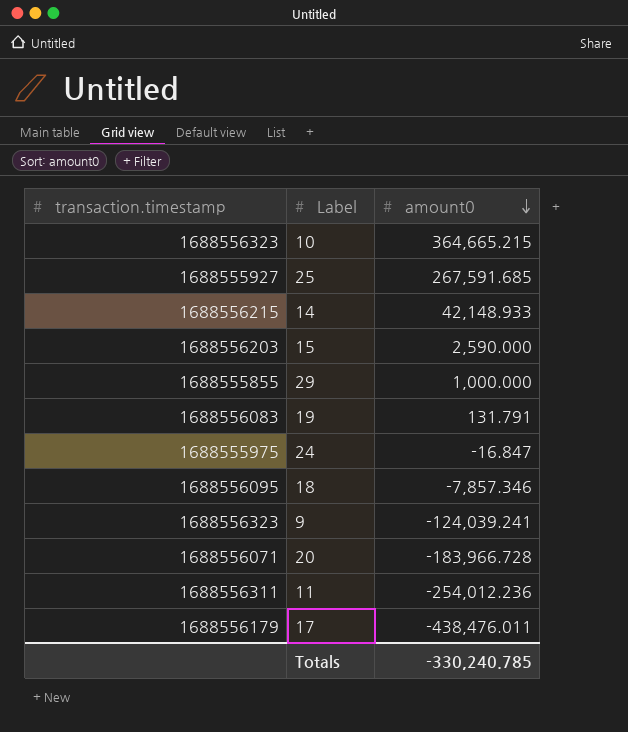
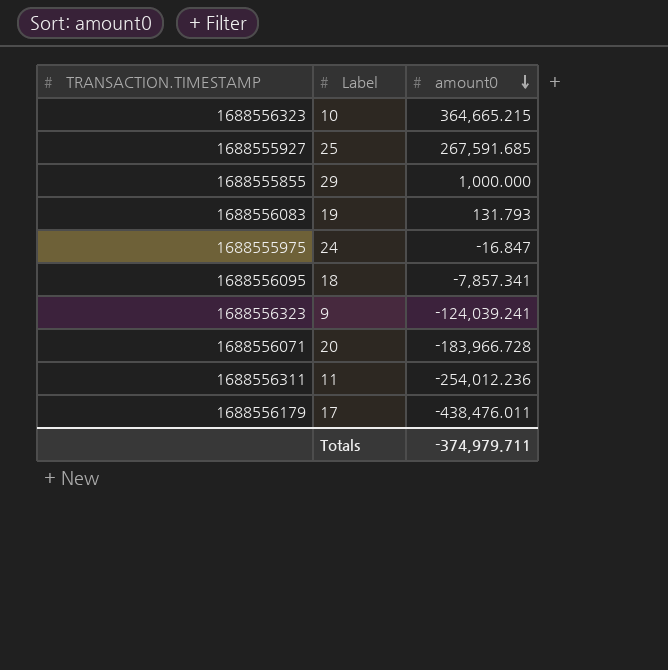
column name: transaction.timestamp -> TRANSACTION.TIMESTAMP
row 14: 1688556215 | 42,148.933 -> none
row 15: 1688556203 | 2,590.000 -> none
19 | amount0: 131.791 -> 131.793
18 | amount0: -7,857.346 -> -7,857.341
Totals | amount0: -330,240.785 -> -374,979.711

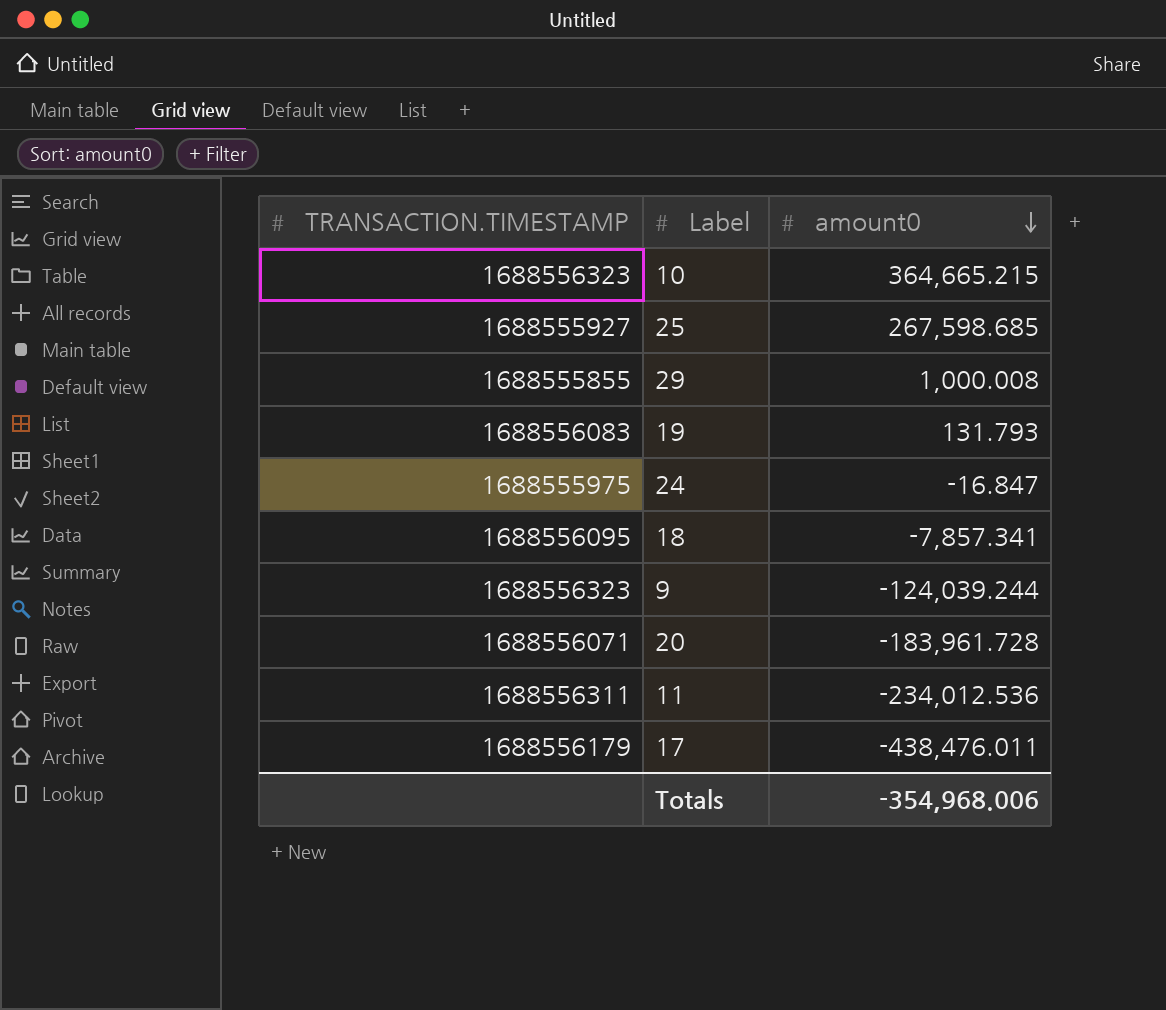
25 | amount0: 267,591.685 -> 267,598.685
29 | amount0: 1,000.000 -> 1,000.008
9 | amount0: -124,039.241 -> -124,039.244
20 | amount0: -183,966.728 -> -183,961.728
11 | amount0: -254,012.236 -> -234,012.536
Totals | amount0: -374,979.711 -> -354,968.006

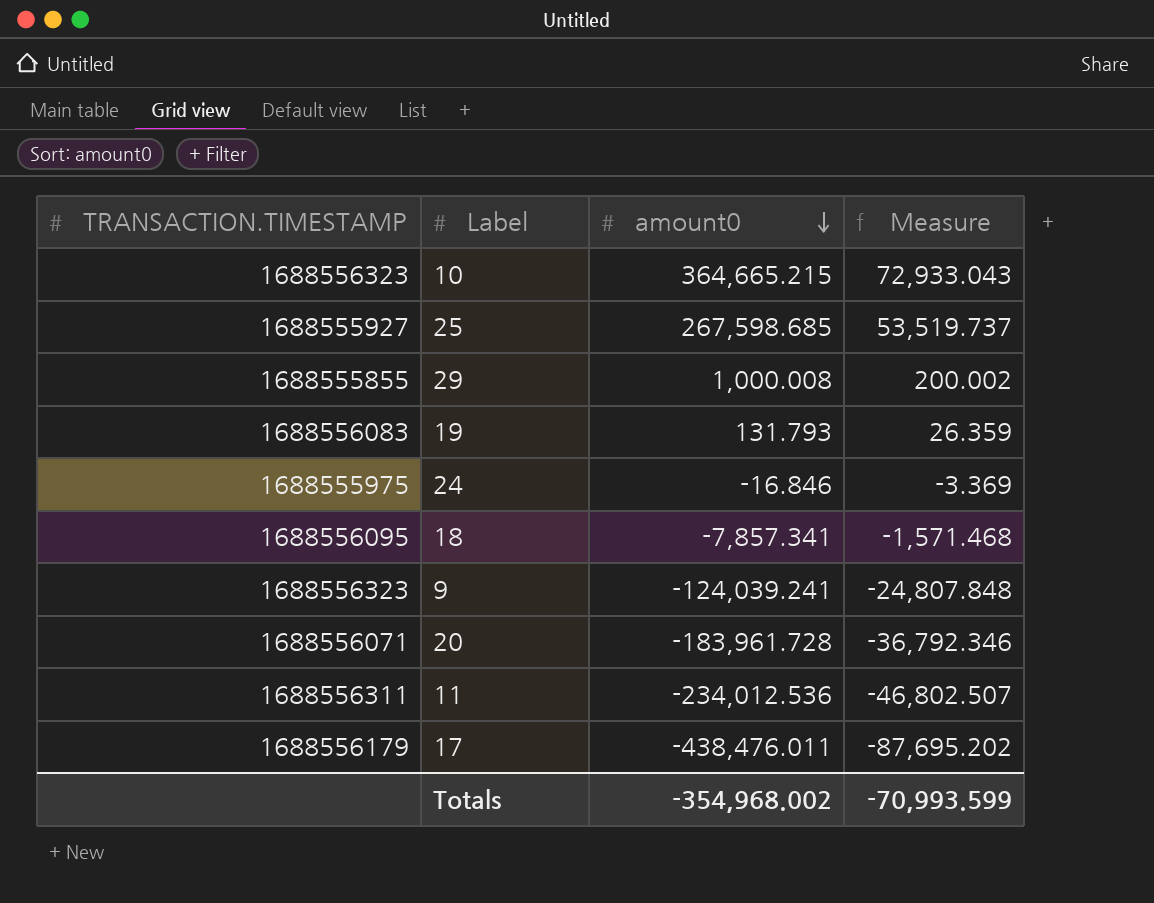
column Measure | formula: none -> [amount0] * 0.2
24 | amount0: -16.847 -> -16.846
9 | amount0: -124,039.244 -> -124,039.241
Totals | amount0: -354,968.006 -> -354,968.002

